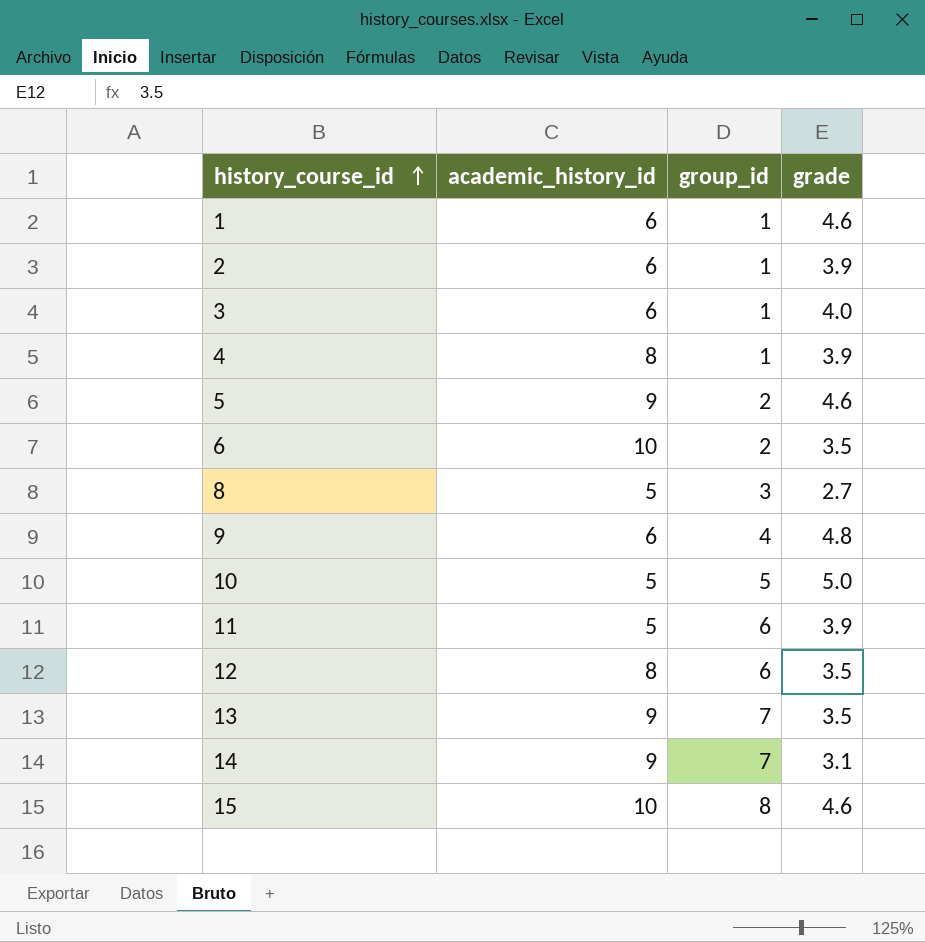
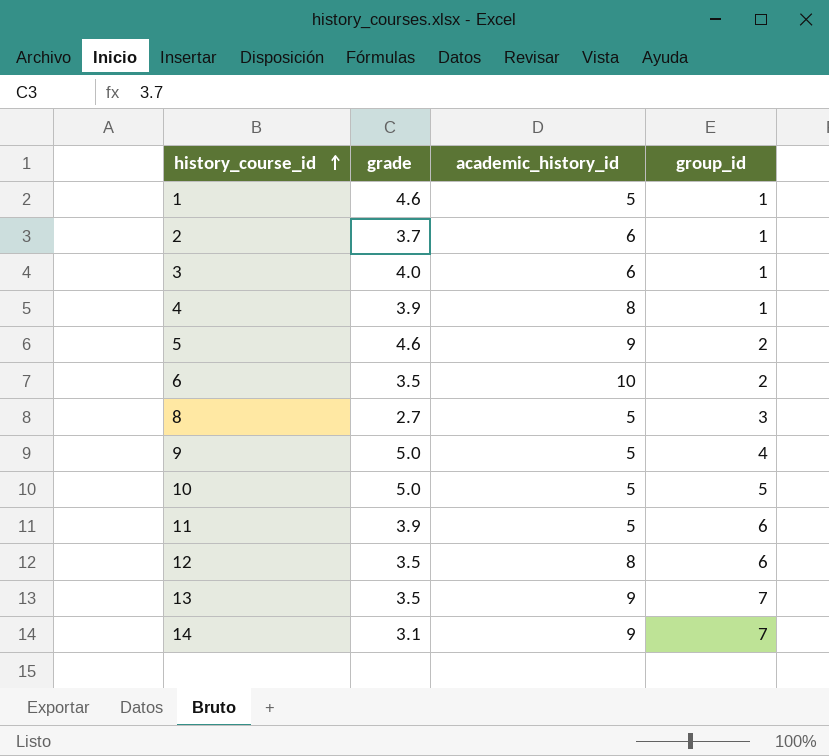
column grade | position: 4 -> 2
row 15: 10 | 8 | 4.6 -> none
1 | academic_history_id: 6 -> 5
2 | grade: 3.9 -> 3.7
9 | grade: 4.8 -> 5.0
9 | academic_history_id: 6 -> 5

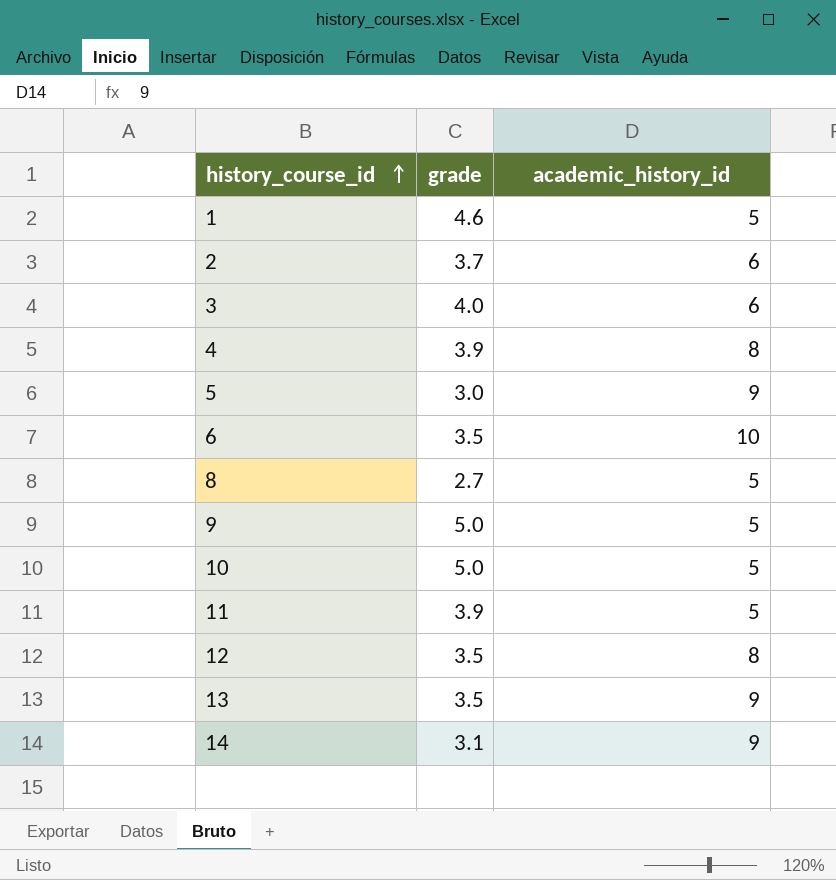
column group_id | position: 4 -> none
5 | grade: 4.6 -> 3.0

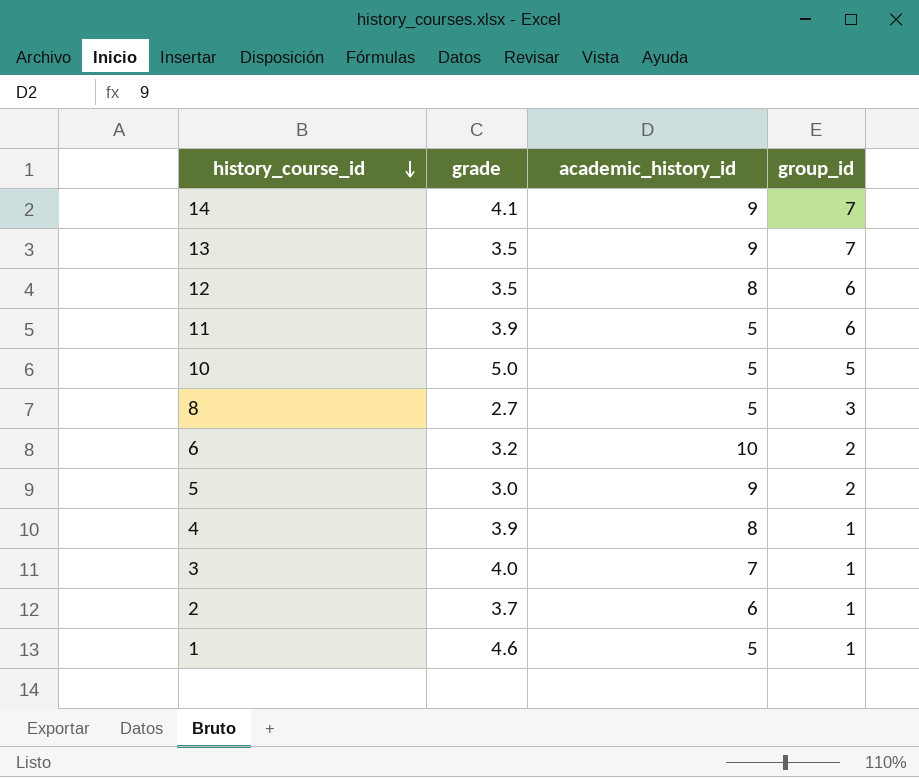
row order: history_course_id ascending -> history_course_id descending
column group_id | position: none -> 4
row 9: 5.0 | 5 -> none
14 | grade: 3.1 -> 4.1
6 | grade: 3.5 -> 3.2
3 | academic_history_id: 6 -> 7

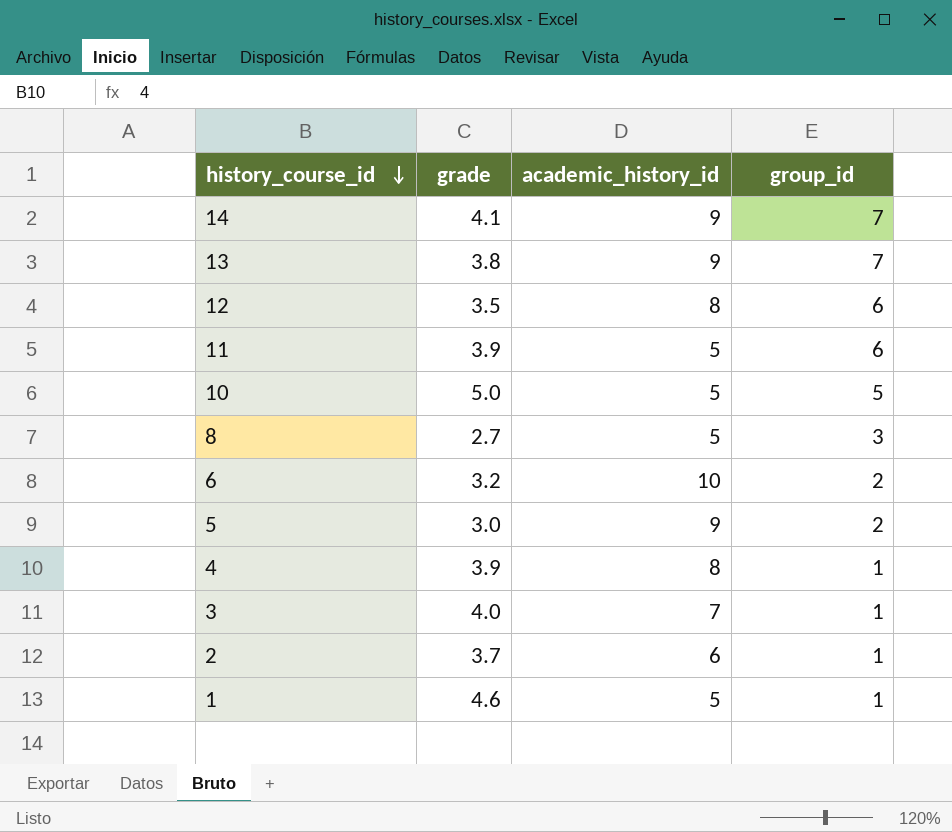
13 | grade: 3.5 -> 3.8

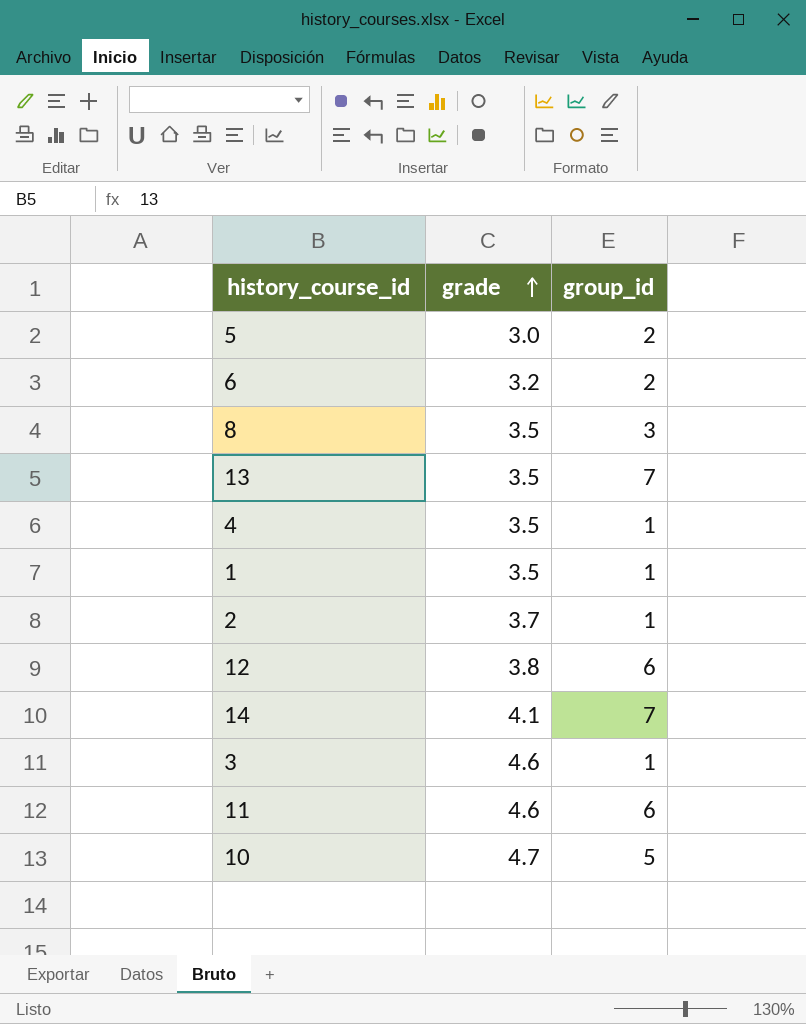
row order: history_course_id descending -> grade ascending
column academic_history_id | position: 3 -> none
8 | grade: 2.7 -> 3.5
13 | grade: 3.8 -> 3.5
4 | grade: 3.9 -> 3.5
1 | grade: 4.6 -> 3.5
12 | grade: 3.5 -> 3.8
3 | grade: 4.0 -> 4.6
11 | grade: 3.9 -> 4.6
10 | grade: 5.0 -> 4.7

